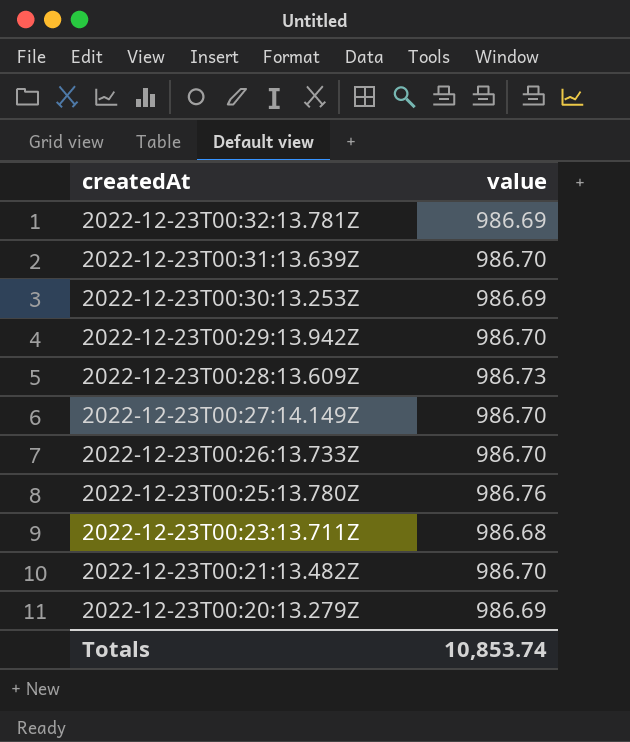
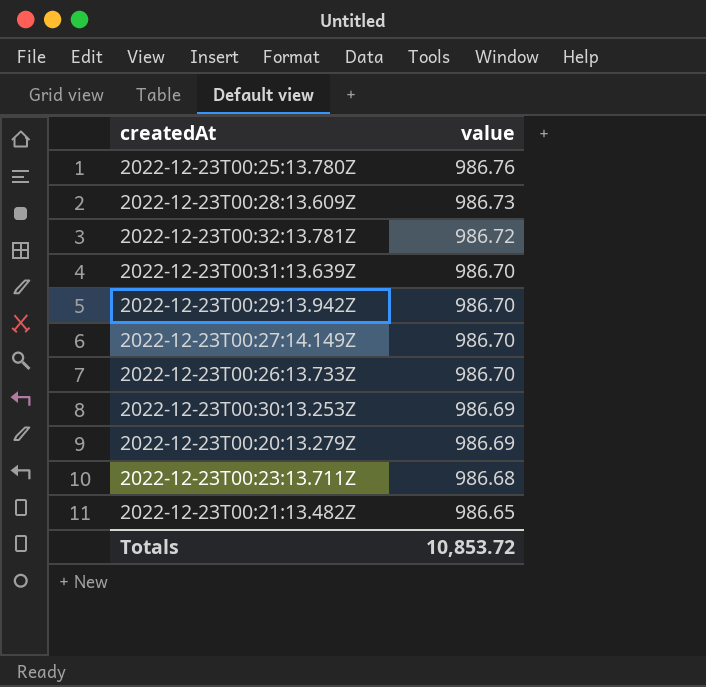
row order: createdAt descending -> value descending
2022-12-23T00:32:13.781Z | value: 986.69 -> 986.72
2022-12-23T00:21:13.482Z | value: 986.70 -> 986.65
Totals | value: 10,853.74 -> 10,853.72

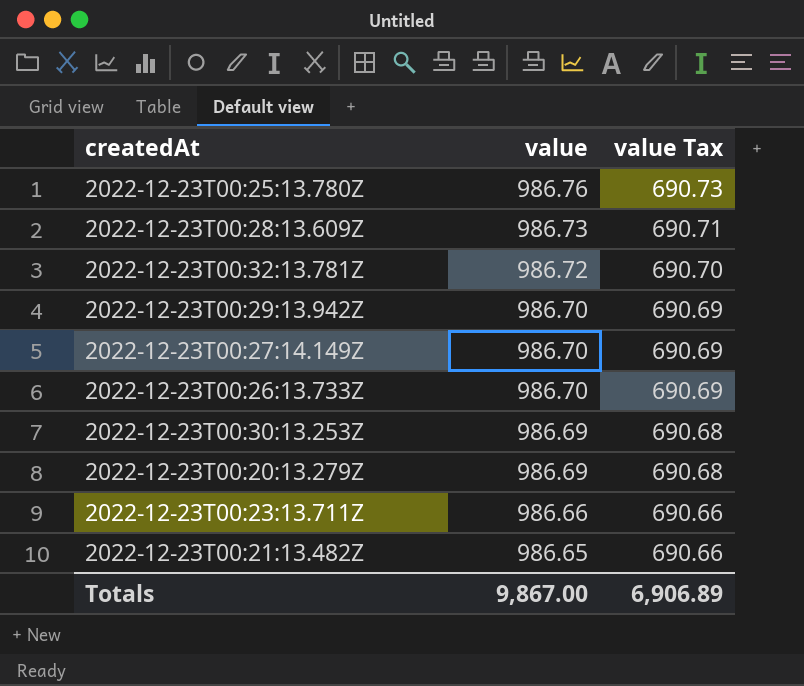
column value Tax | formula: none -> [value] * 0.7
row 2022-12-23T00:31:13.639Z: 986.70 -> none
2022-12-23T00:23:13.711Z | value: 986.68 -> 986.66
Totals | value: 10,853.72 -> 9,867.00

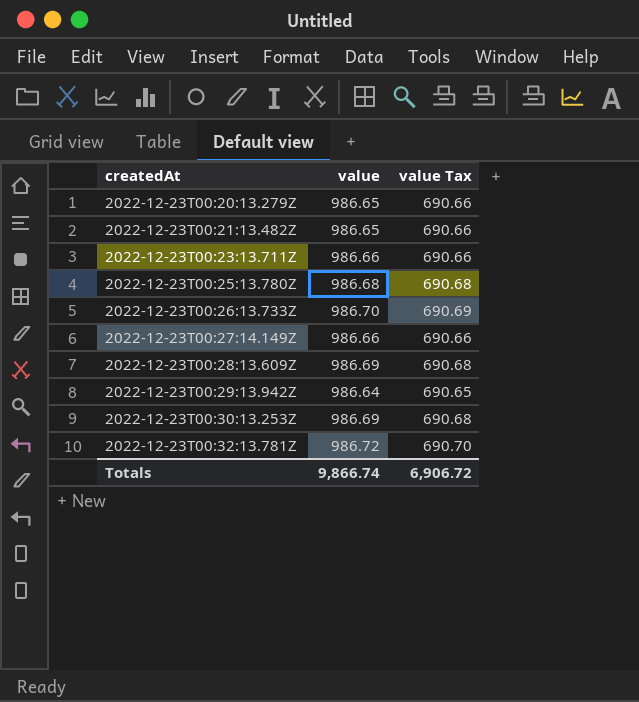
row order: value descending -> createdAt ascending
2022-12-23T00:20:13.279Z | value: 986.69 -> 986.65
2022-12-23T00:20:13.279Z | value Tax: 690.68 -> 690.66
2022-12-23T00:25:13.780Z | value: 986.76 -> 986.68
2022-12-23T00:25:13.780Z | value Tax: 690.73 -> 690.68
2022-12-23T00:27:14.149Z | value: 986.70 -> 986.66
2022-12-23T00:27:14.149Z | value Tax: 690.69 -> 690.66
2022-12-23T00:28:13.609Z | value: 986.73 -> 986.69
2022-12-23T00:28:13.609Z | value Tax: 690.71 -> 690.68
2022-12-23T00:29:13.942Z | value: 986.70 -> 986.64
2022-12-23T00:29:13.942Z | value Tax: 690.69 -> 690.65
Totals | value: 9,867.00 -> 9,866.74
Totals | value Tax: 6,906.89 -> 6,906.72

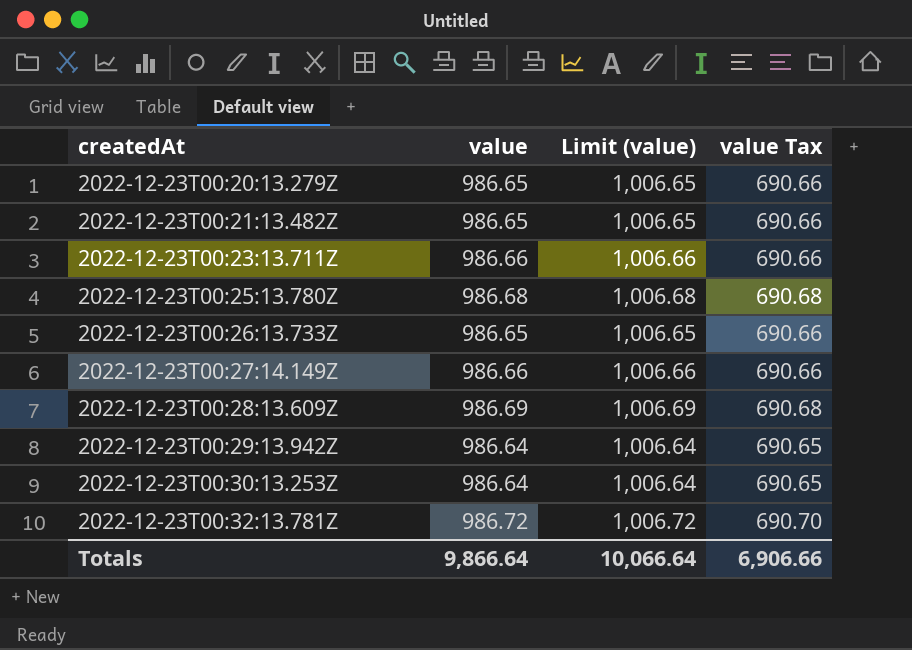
column Limit (value) | formula: none -> [value] + 20
2022-12-23T00:26:13.733Z | value: 986.70 -> 986.65
2022-12-23T00:26:13.733Z | value Tax: 690.69 -> 690.66
2022-12-23T00:30:13.253Z | value: 986.69 -> 986.64
2022-12-23T00:30:13.253Z | value Tax: 690.68 -> 690.65
Totals | value: 9,866.74 -> 9,866.64
Totals | value Tax: 6,906.72 -> 6,906.66

